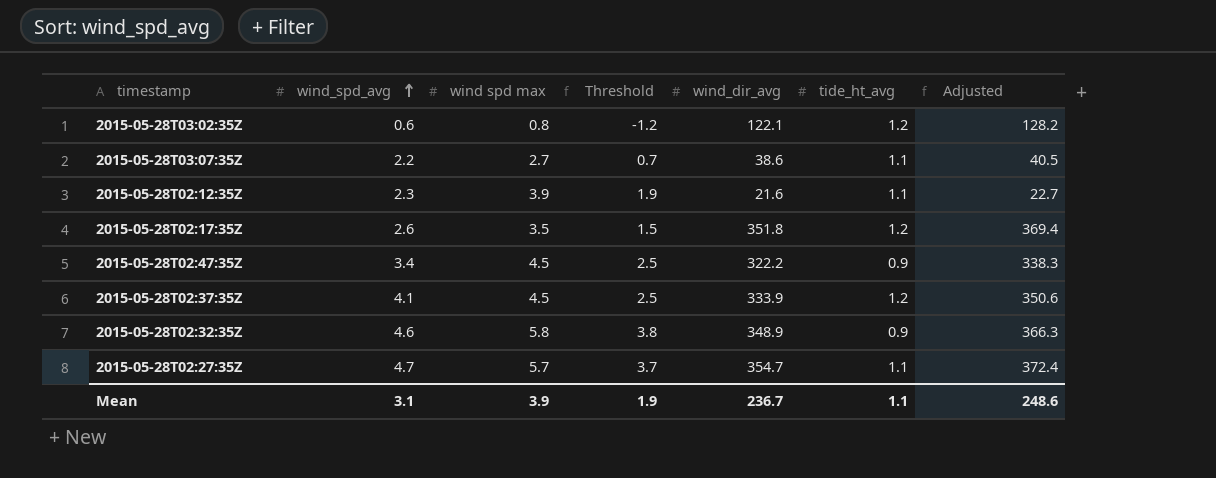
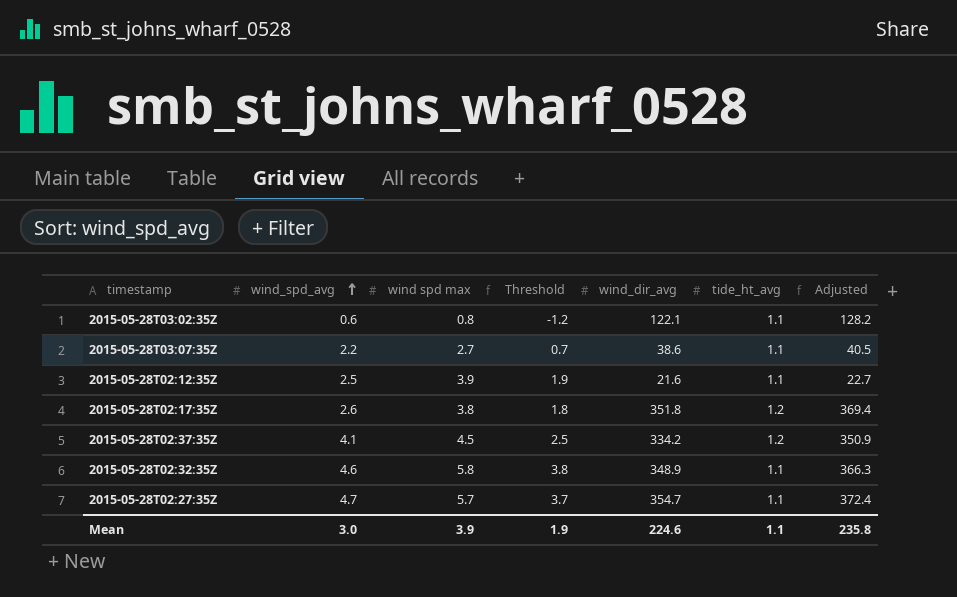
row 2015-05-28T02:47:35Z: 3.4 | 4.5 | 2.5 | 322.2 | 0.9 | 338.3 -> none
2015-05-28T03:02:35Z | tide_ht_avg: 1.2 -> 1.1
2015-05-28T02:12:35Z | wind_spd_avg: 2.3 -> 2.5
2015-05-28T02:17:35Z | wind spd max: 3.5 -> 3.8
2015-05-28T02:17:35Z | Threshold: 1.5 -> 1.8
2015-05-28T02:37:35Z | wind_dir_avg: 333.9 -> 334.2
2015-05-28T02:37:35Z | Adjusted: 350.6 -> 350.9
2015-05-28T02:32:35Z | tide_ht_avg: 0.9 -> 1.1
Mean | wind_spd_avg: 3.1 -> 3.0
Mean | wind_dir_avg: 236.7 -> 224.6
Mean | Adjusted: 248.6 -> 235.8

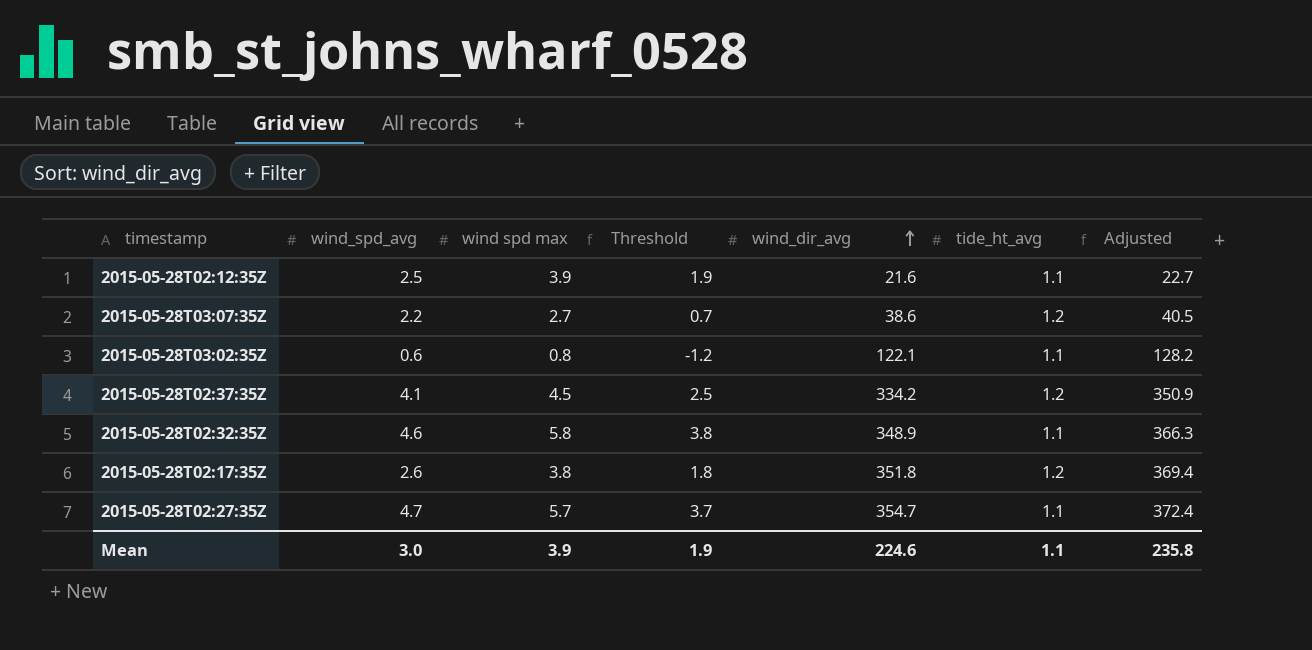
row order: wind_spd_avg ascending -> wind_dir_avg ascending
2015-05-28T03:07:35Z | tide_ht_avg: 1.1 -> 1.2

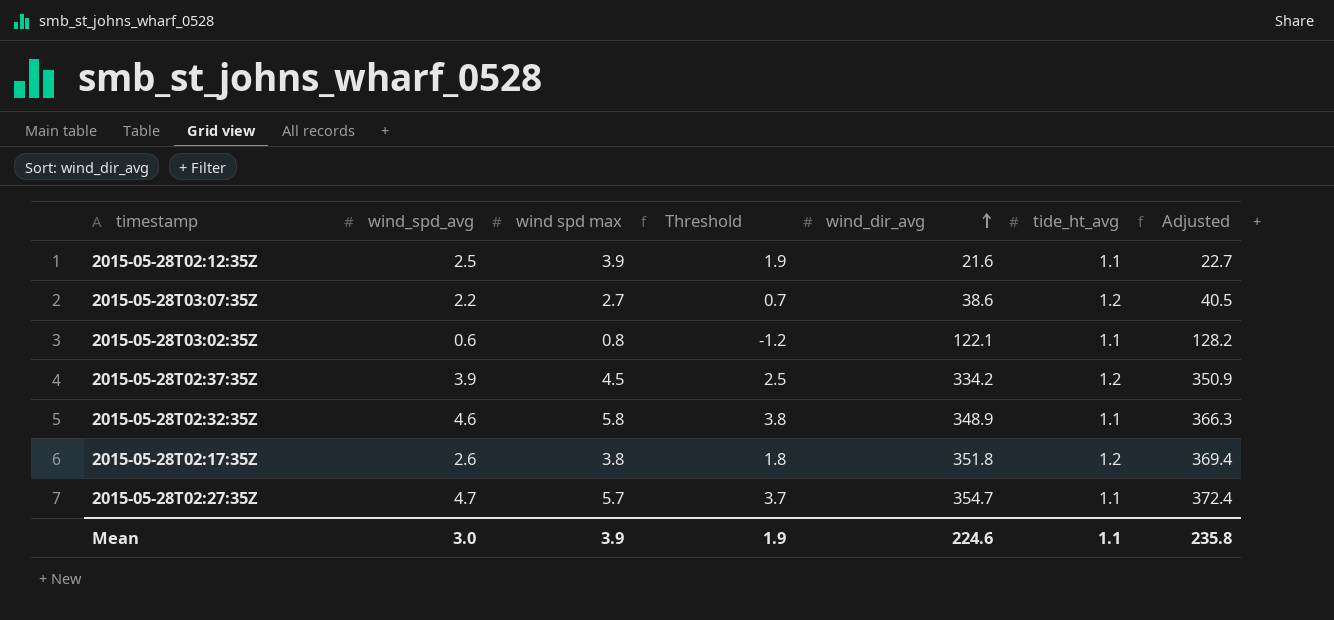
2015-05-28T02:37:35Z | wind_spd_avg: 4.1 -> 3.9

